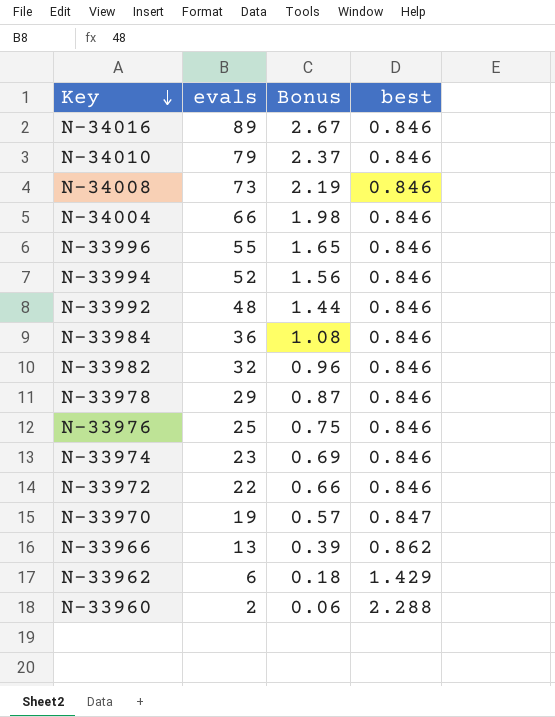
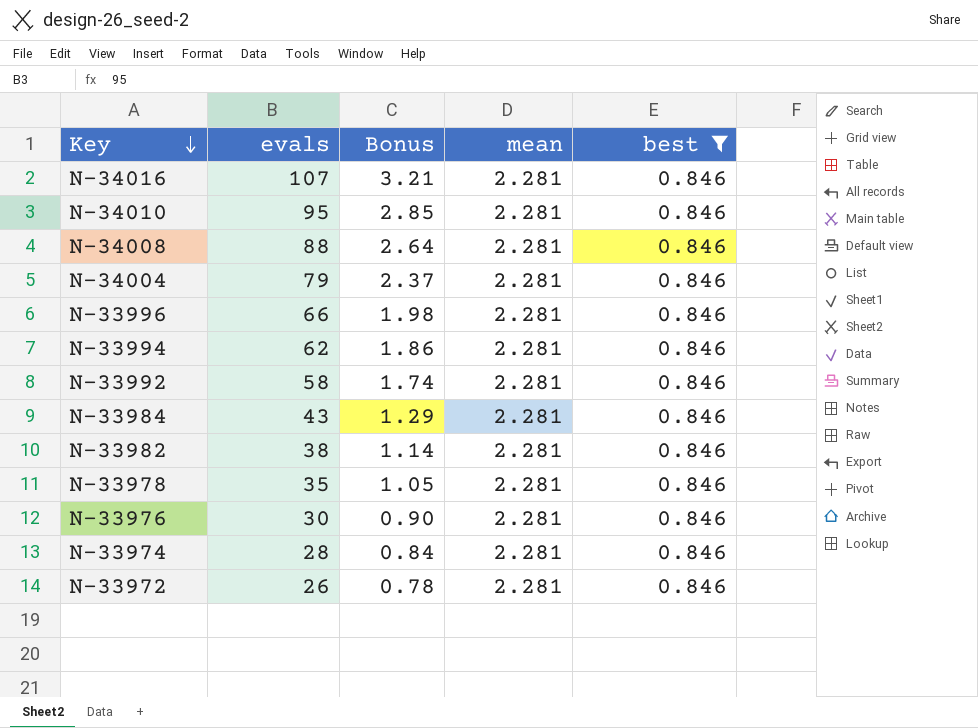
filter: none -> best = 0.846
column mean | position: none -> 4
N-34016 | evals: 89 -> 107
N-34016 | Bonus: 2.67 -> 3.21
N-34010 | evals: 79 -> 95
N-34010 | Bonus: 2.37 -> 2.85
N-34008 | evals: 73 -> 88
N-34008 | Bonus: 2.19 -> 2.64
N-34004 | evals: 66 -> 79
N-34004 | Bonus: 1.98 -> 2.37
N-33996 | evals: 55 -> 66
N-33996 | Bonus: 1.65 -> 1.98
N-33994 | evals: 52 -> 62
N-33994 | Bonus: 1.56 -> 1.86
N-33992 | evals: 48 -> 58
N-33992 | Bonus: 1.44 -> 1.74
N-33984 | evals: 36 -> 43
N-33984 | Bonus: 1.08 -> 1.29
N-33982 | evals: 32 -> 38
N-33982 | Bonus: 0.96 -> 1.14
N-33978 | evals: 29 -> 35
N-33978 | Bonus: 0.87 -> 1.05
N-33976 | evals: 25 -> 30
N-33976 | Bonus: 0.75 -> 0.90
N-33974 | evals: 23 -> 28
N-33974 | Bonus: 0.69 -> 0.84
N-33972 | evals: 22 -> 26
N-33972 | Bonus: 0.66 -> 0.78

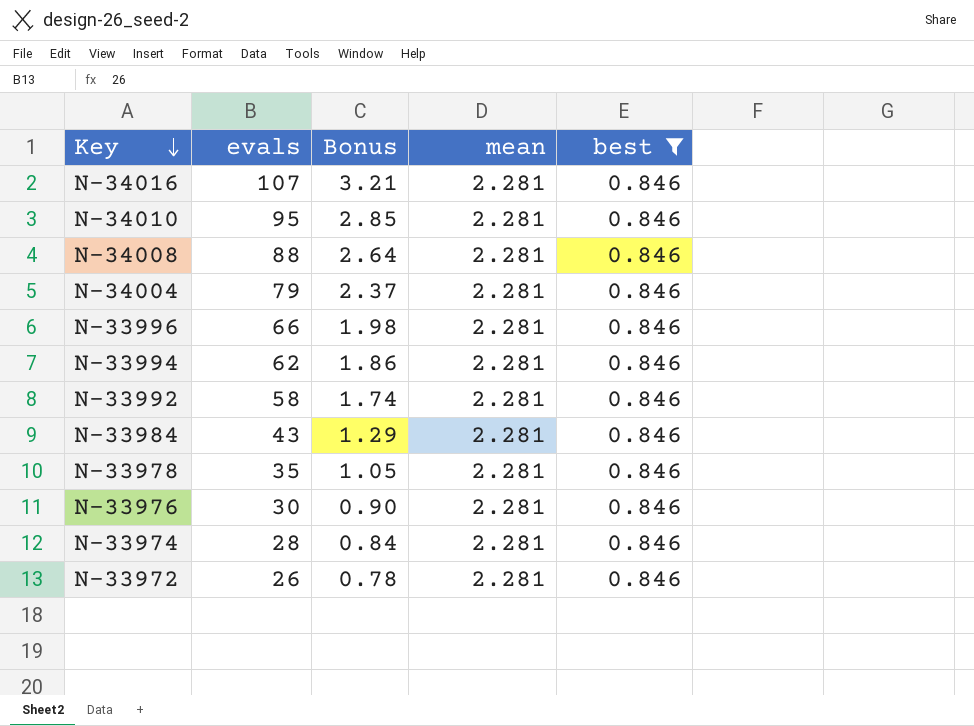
row N-33982: 38 | 1.14 | 2.281 | 0.846 -> none

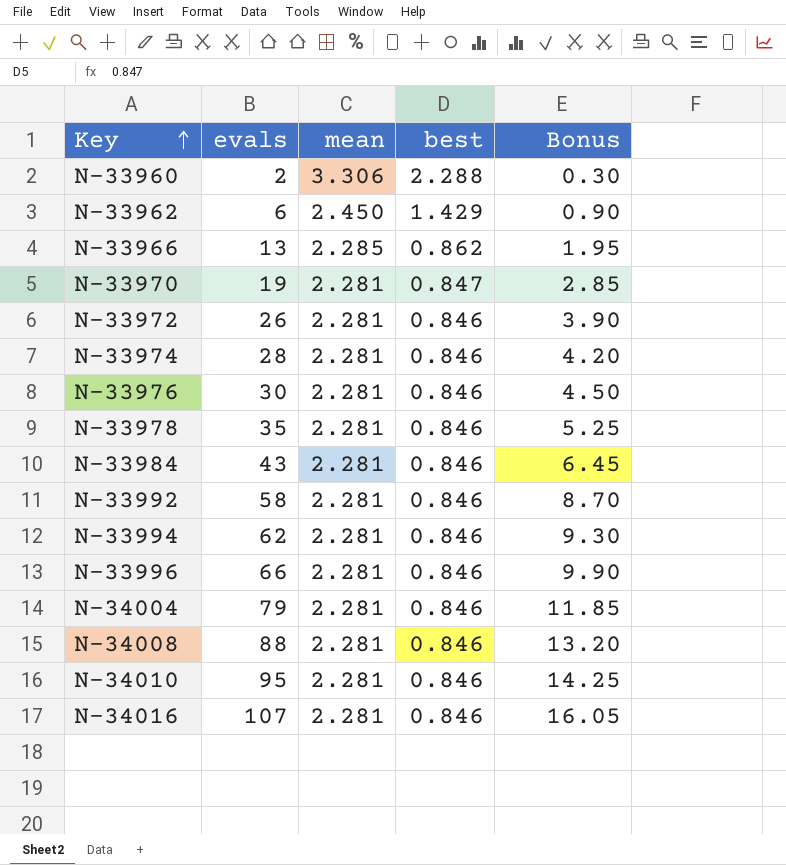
filter: best = 0.846 -> none
row order: Key descending -> Key ascending
column Bonus | formula: [evals] * 0.03 -> [evals] * 0.15
column Bonus | position: 3 -> 5

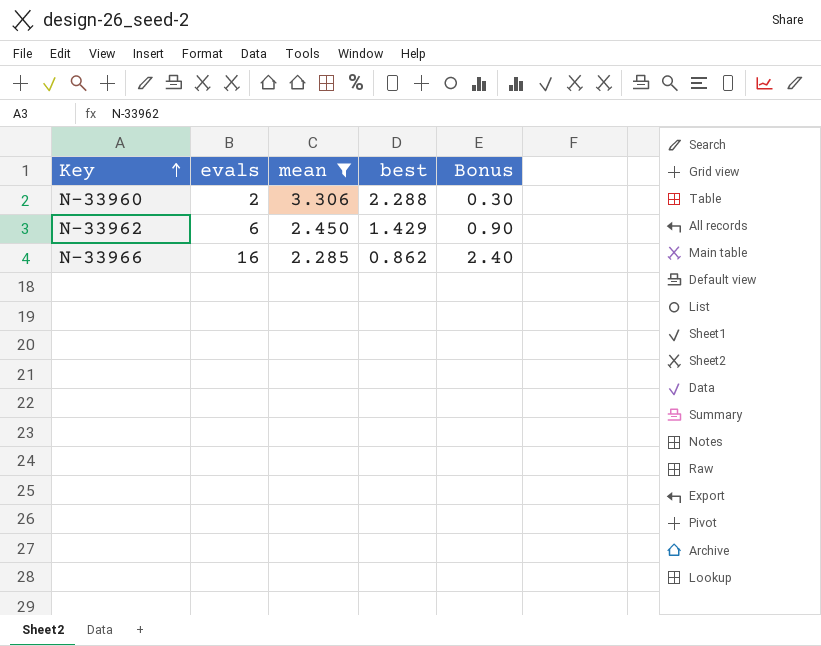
filter: none -> mean != 2.281
N-33966 | evals: 13 -> 16
N-33966 | Bonus: 1.95 -> 2.40

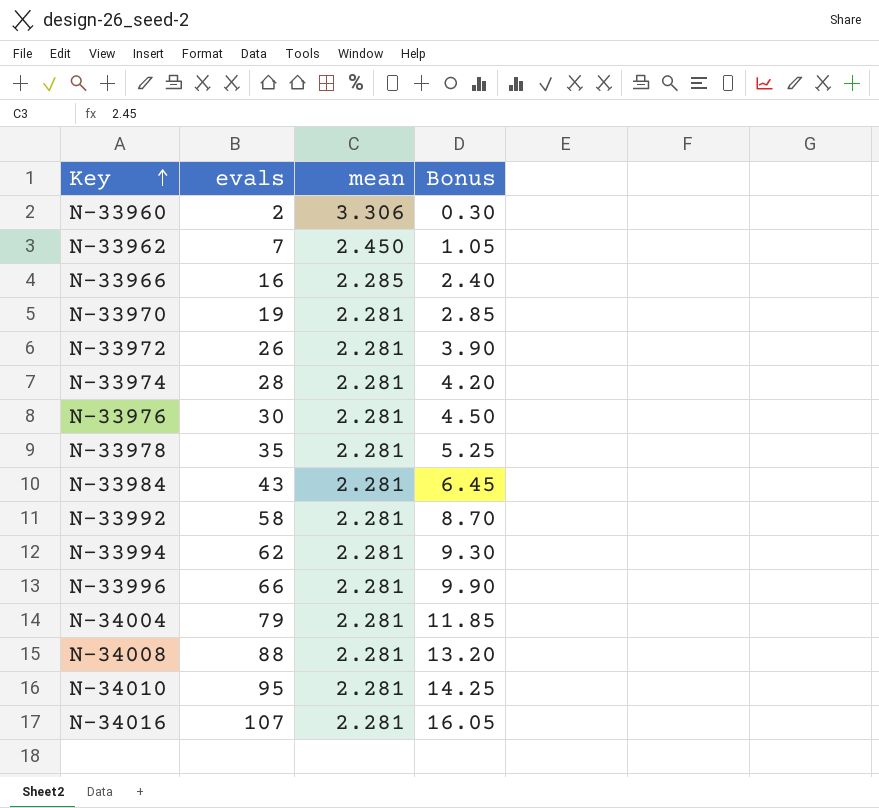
filter: mean != 2.281 -> none
column best | position: 4 -> none
N-33962 | evals: 6 -> 7
N-33962 | Bonus: 0.90 -> 1.05

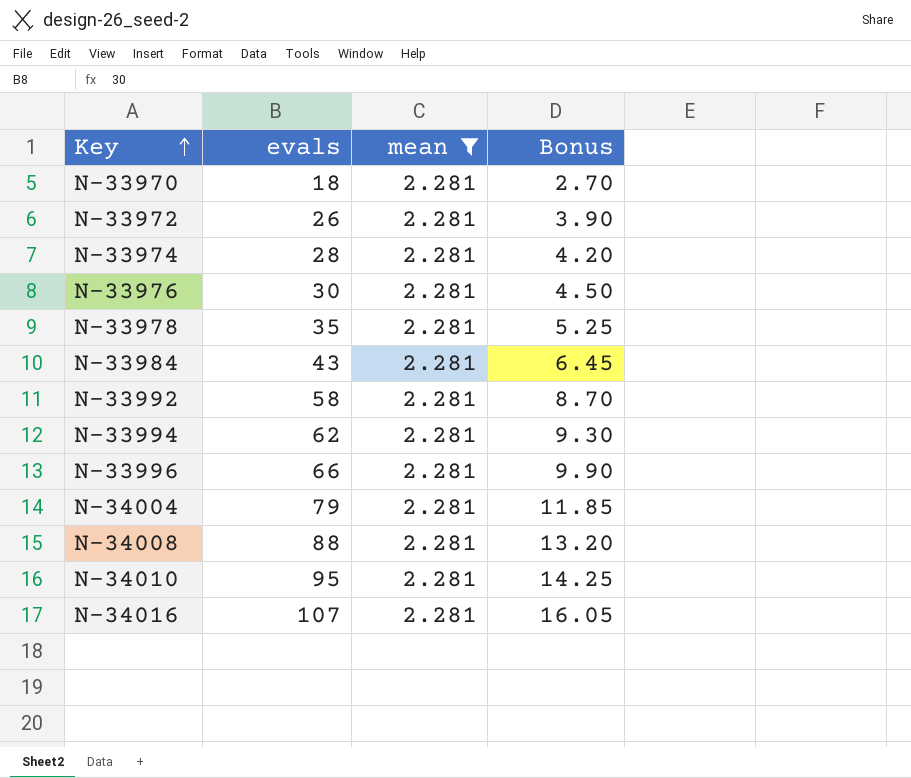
filter: none -> mean = 2.281
N-33970 | evals: 19 -> 18
N-33970 | Bonus: 2.85 -> 2.70

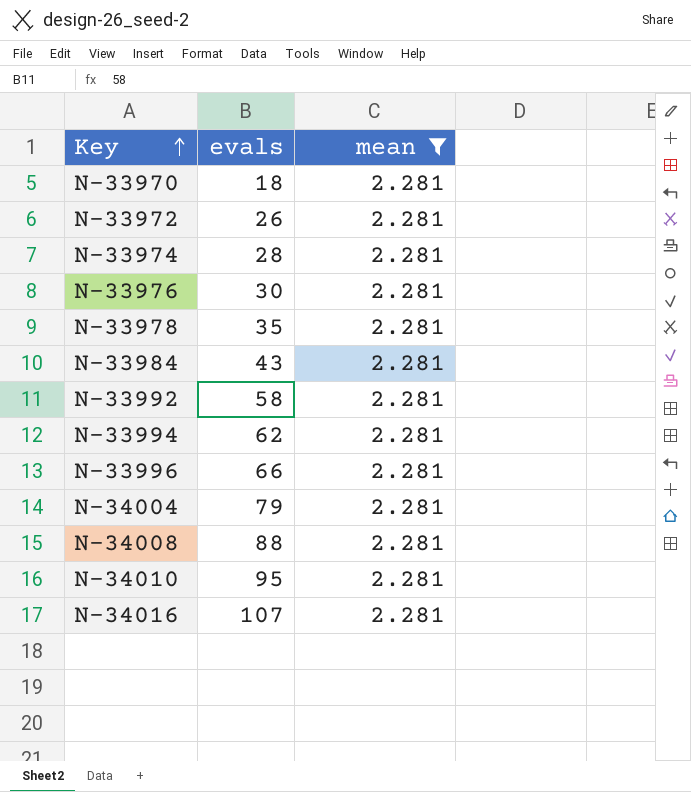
column Bonus | formula: [evals] * 0.15 -> none

